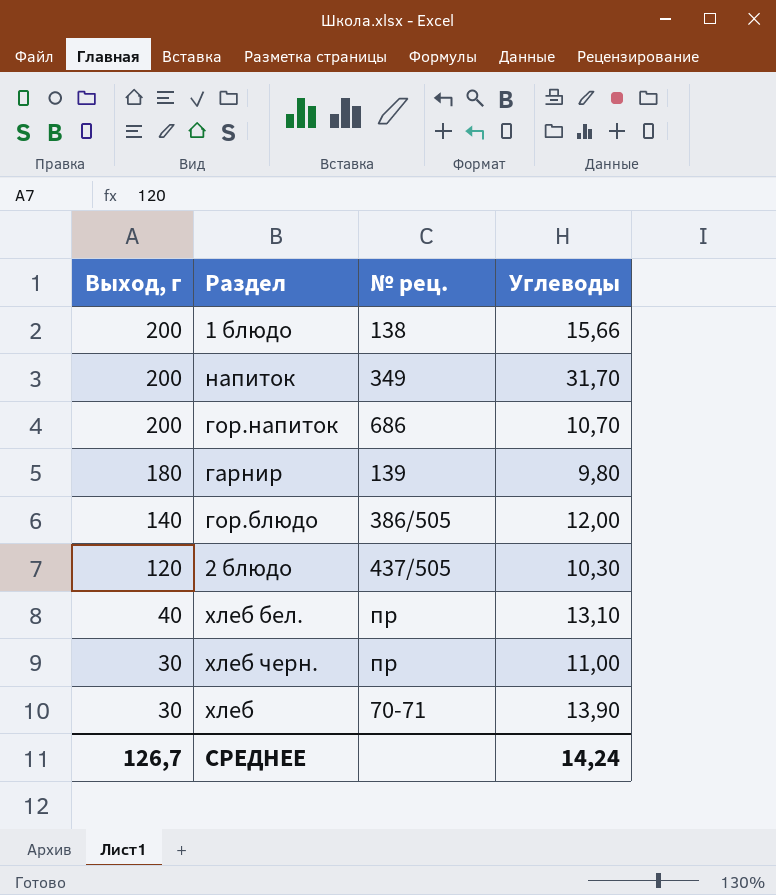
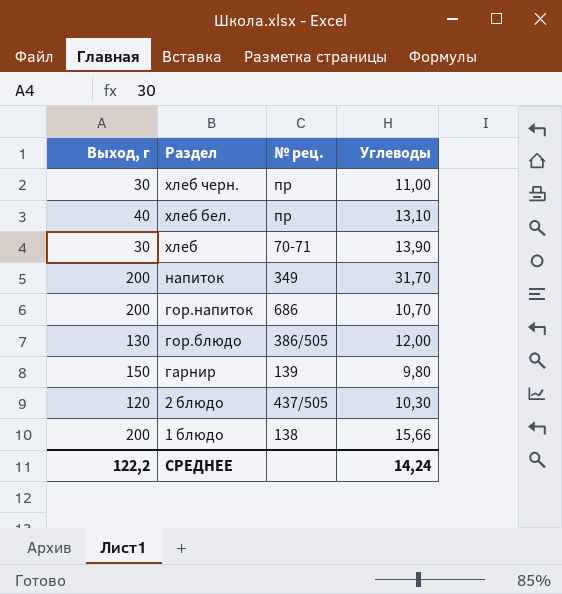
row order: Выход, г descending -> Раздел descending
гор.блюдо | Выход, г: 140 -> 130
гарнир | Выход, г: 180 -> 150
СРЕДНЕЕ | Выход, г: 126,7 -> 122,2

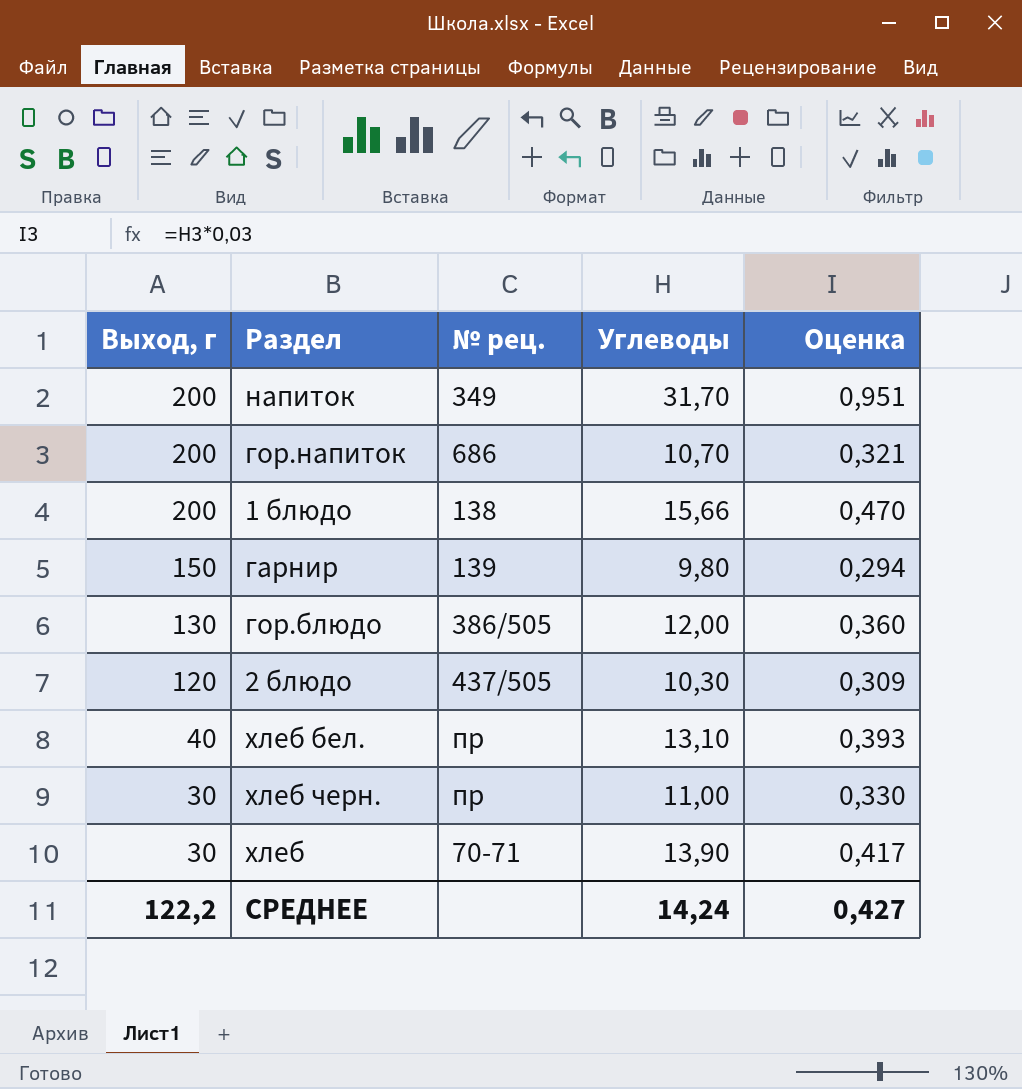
row order: Раздел descending -> Выход, г descending
column Оценка | formula: none -> [Углеводы] * 0,03

